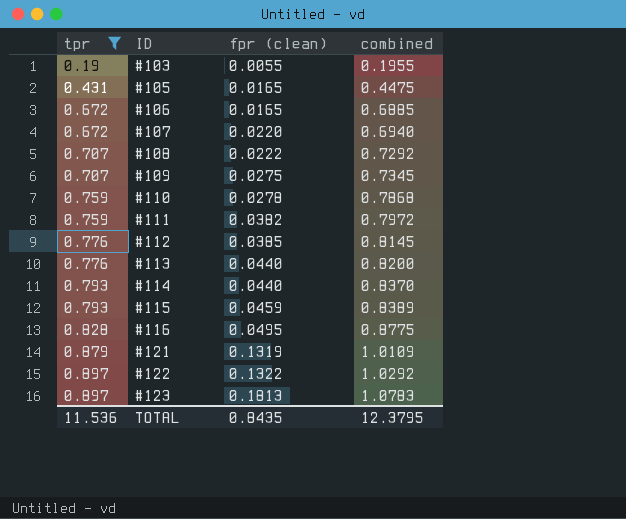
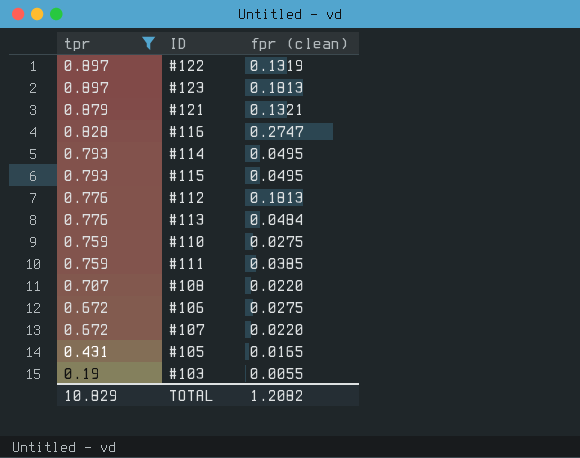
row order: tpr ascending -> tpr descending
column combined | formula: [tpr] + [fpr (clean)] -> none
row #109: 0.707 | 0.0275 | 0.7345 -> none
#122 | fpr (clean): 0.1322 -> 0.1319
#121 | fpr (clean): 0.1319 -> 0.1321
#116 | fpr (clean): 0.0495 -> 0.2747
#114 | fpr (clean): 0.0440 -> 0.0495
#115 | fpr (clean): 0.0459 -> 0.0495
#112 | fpr (clean): 0.0385 -> 0.1813
#113 | fpr (clean): 0.0440 -> 0.0484
#110 | fpr (clean): 0.0278 -> 0.0275
#111 | fpr (clean): 0.0382 -> 0.0385
#108 | fpr (clean): 0.0222 -> 0.0220
#106 | fpr (clean): 0.0165 -> 0.0275
TOTAL | tpr: 11.536 -> 10.829
TOTAL | fpr (clean): 0.8435 -> 1.2082

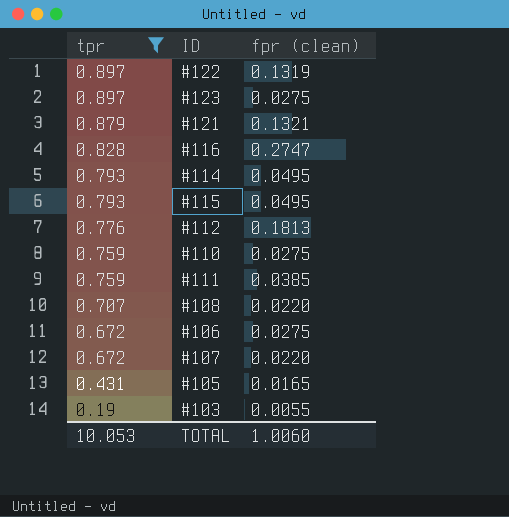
row #113: 0.776 | 0.0484 -> none
#123 | fpr (clean): 0.1813 -> 0.0275
TOTAL | tpr: 10.829 -> 10.053
TOTAL | fpr (clean): 1.2082 -> 1.0060

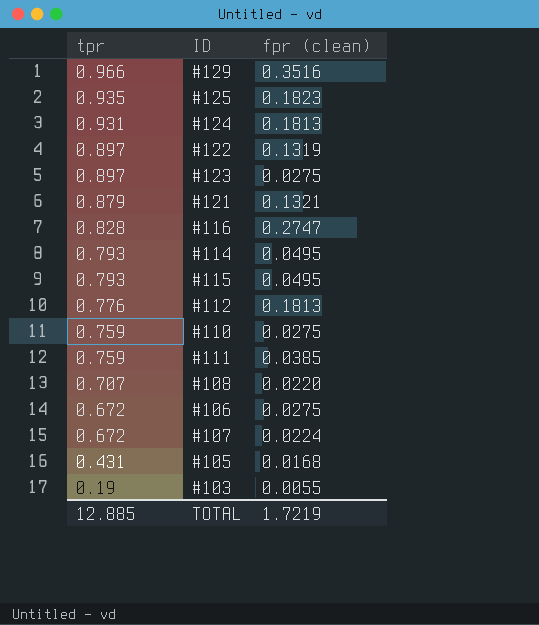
filter: tpr <= 0.897 -> none
#107 | fpr (clean): 0.0220 -> 0.0224
#105 | fpr (clean): 0.0165 -> 0.0168
TOTAL | tpr: 10.053 -> 12.885
TOTAL | fpr (clean): 1.0060 -> 1.7219

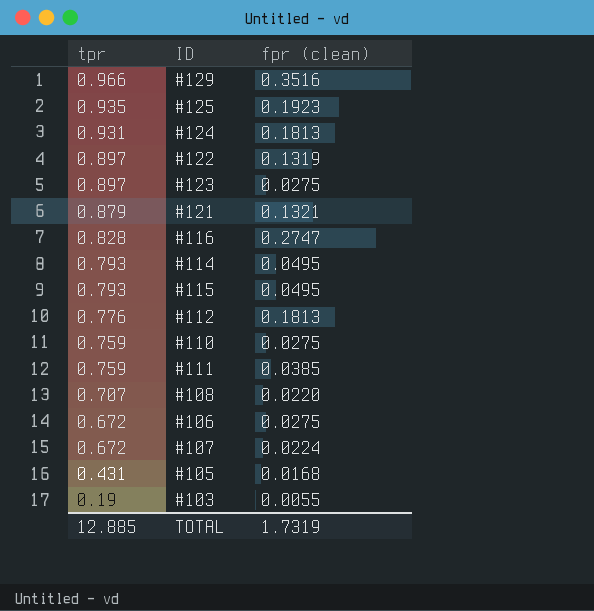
#125 | fpr (clean): 0.1823 -> 0.1923
TOTAL | fpr (clean): 1.7219 -> 1.7319

